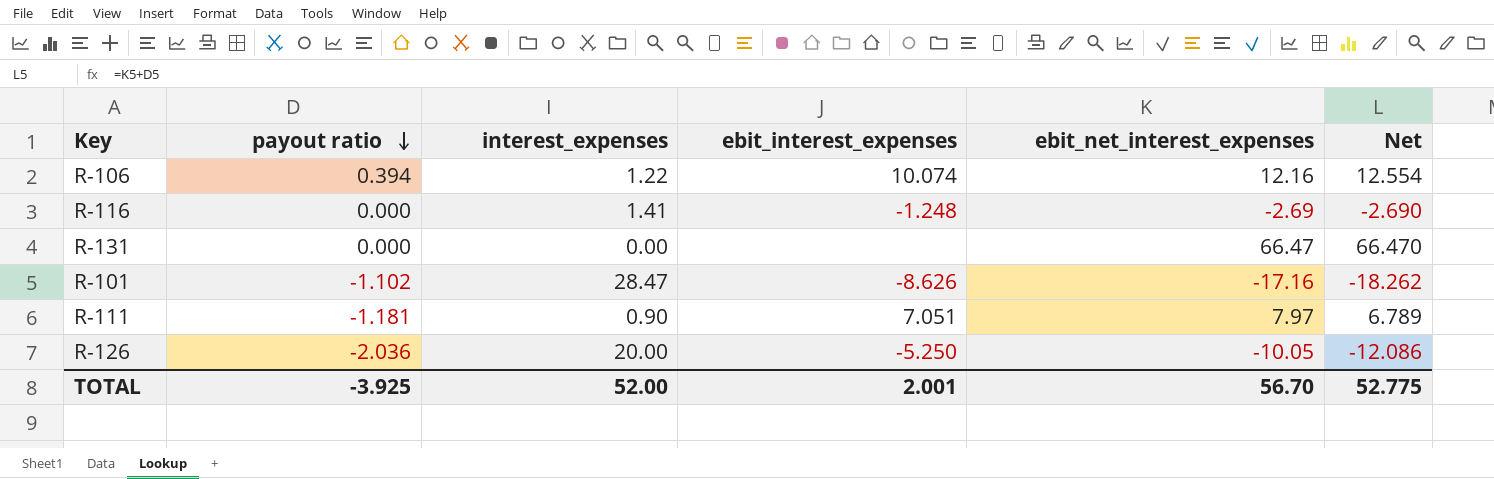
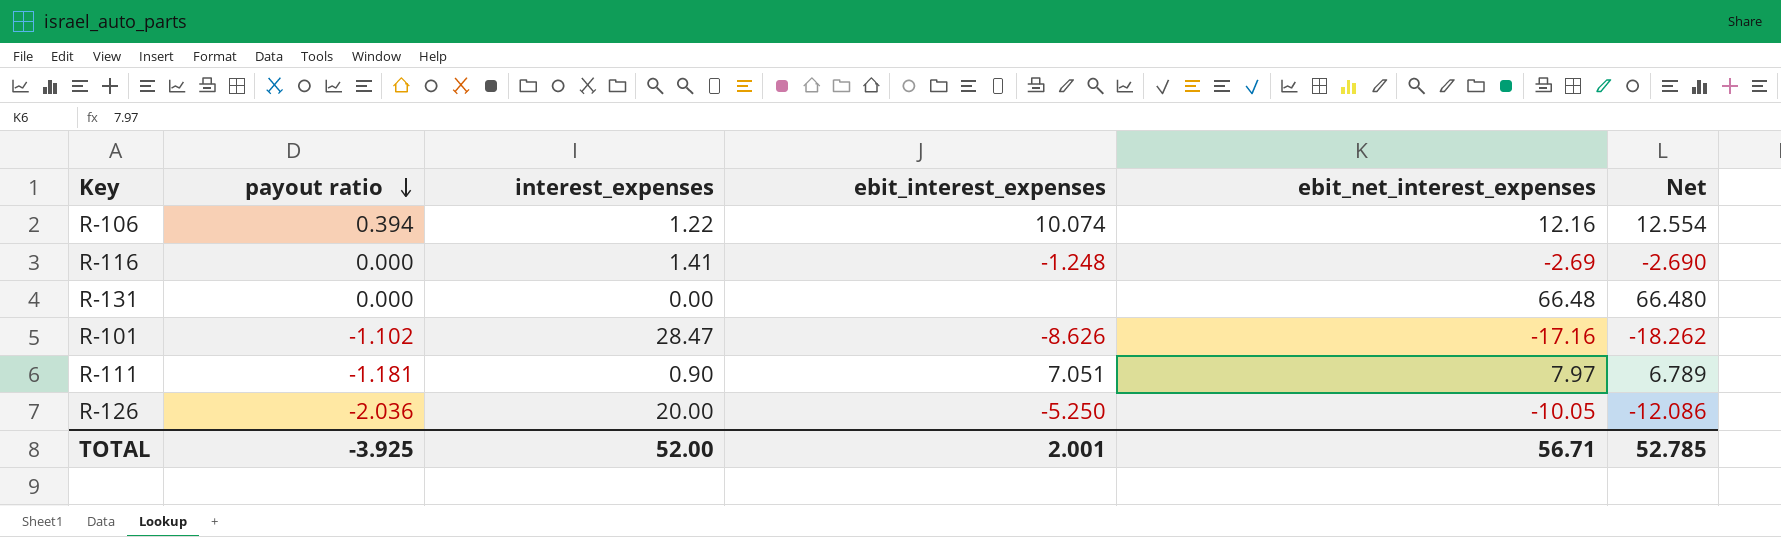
R-131 | ebit_net_interest_expenses: 66.47 -> 66.48
R-131 | Net: 66.470 -> 66.480
TOTAL | ebit_net_interest_expenses: 56.70 -> 56.71
TOTAL | Net: 52.775 -> 52.785

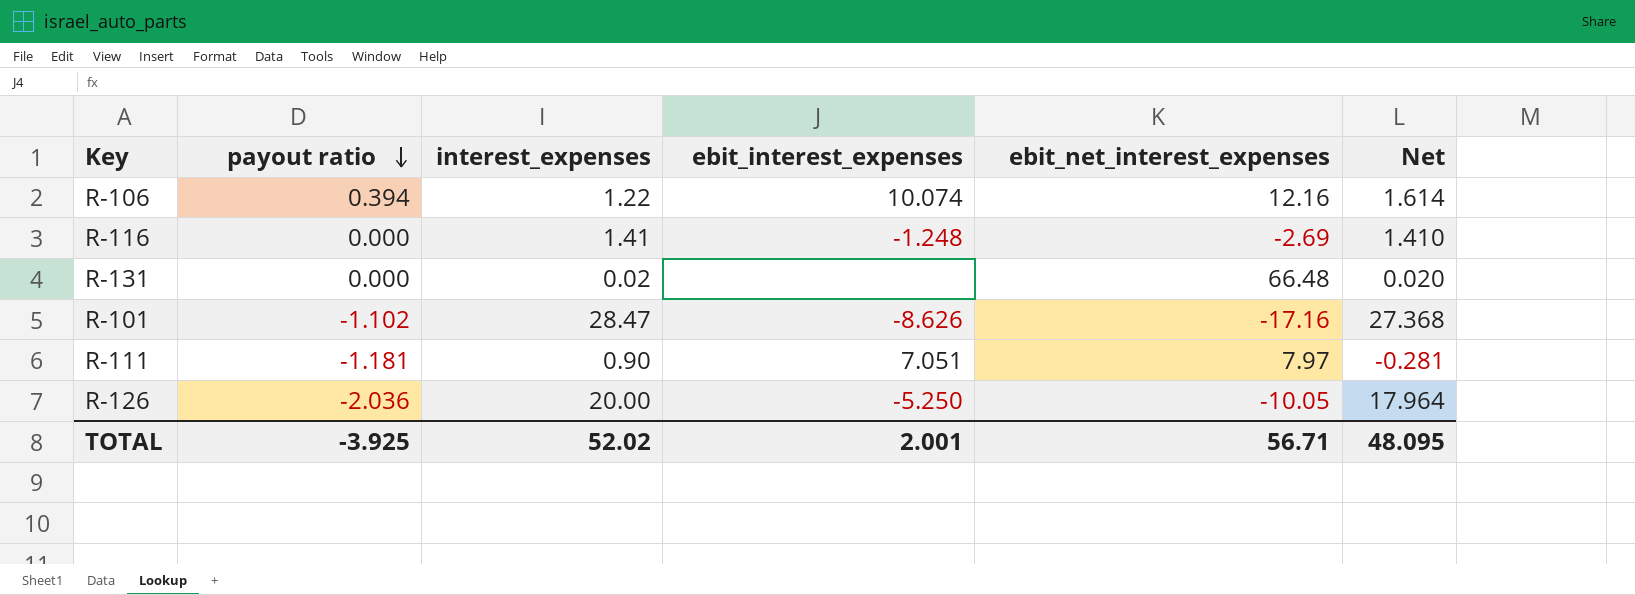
column Net | formula: [payout ratio] + [ebit_net_interest_expenses] -> [payout ratio] + [interest_expenses]
R-131 | interest_expenses: 0.00 -> 0.02
TOTAL | interest_expenses: 52.00 -> 52.02
TOTAL | Net: 52.785 -> 48.095

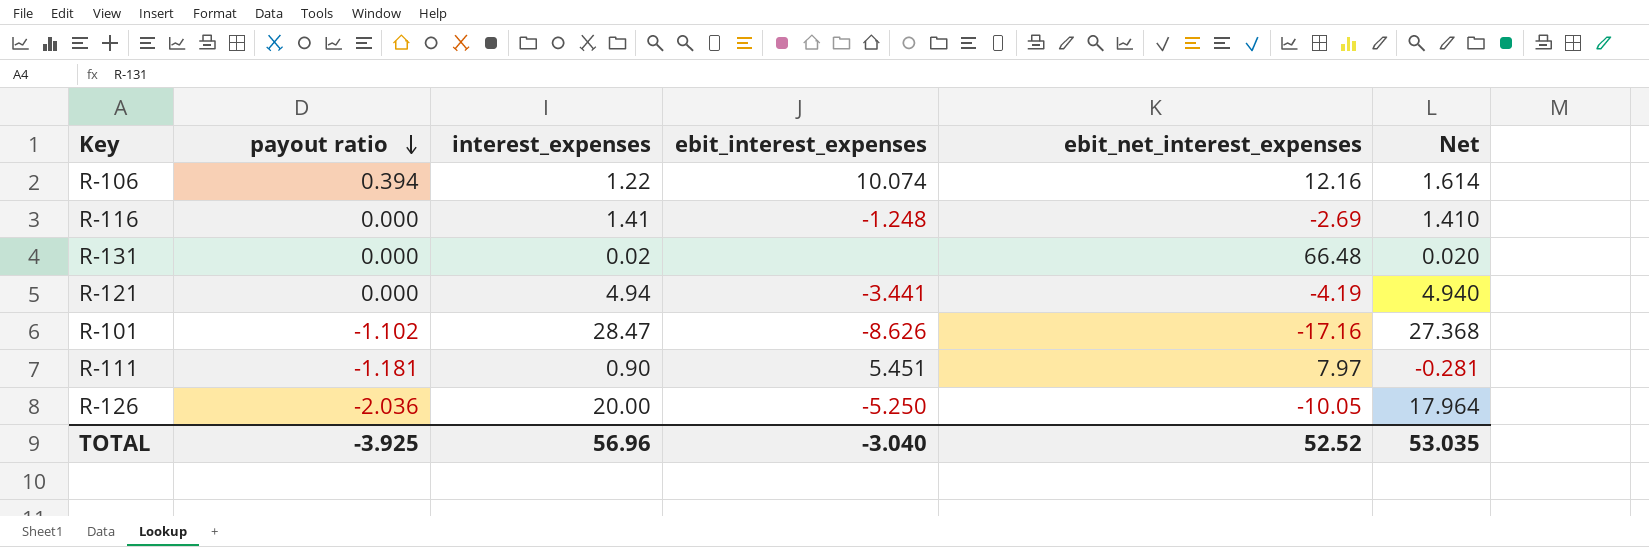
row R-121: none -> 0.000 | 4.94 | -3.441 | -4.19 | 4.940
R-111 | ebit_interest_expenses: 7.051 -> 5.451
TOTAL | interest_expenses: 52.02 -> 56.96
TOTAL | ebit_interest_expenses: 2.001 -> -3.040
TOTAL | ebit_net_interest_expenses: 56.71 -> 52.52
TOTAL | Net: 48.095 -> 53.035

